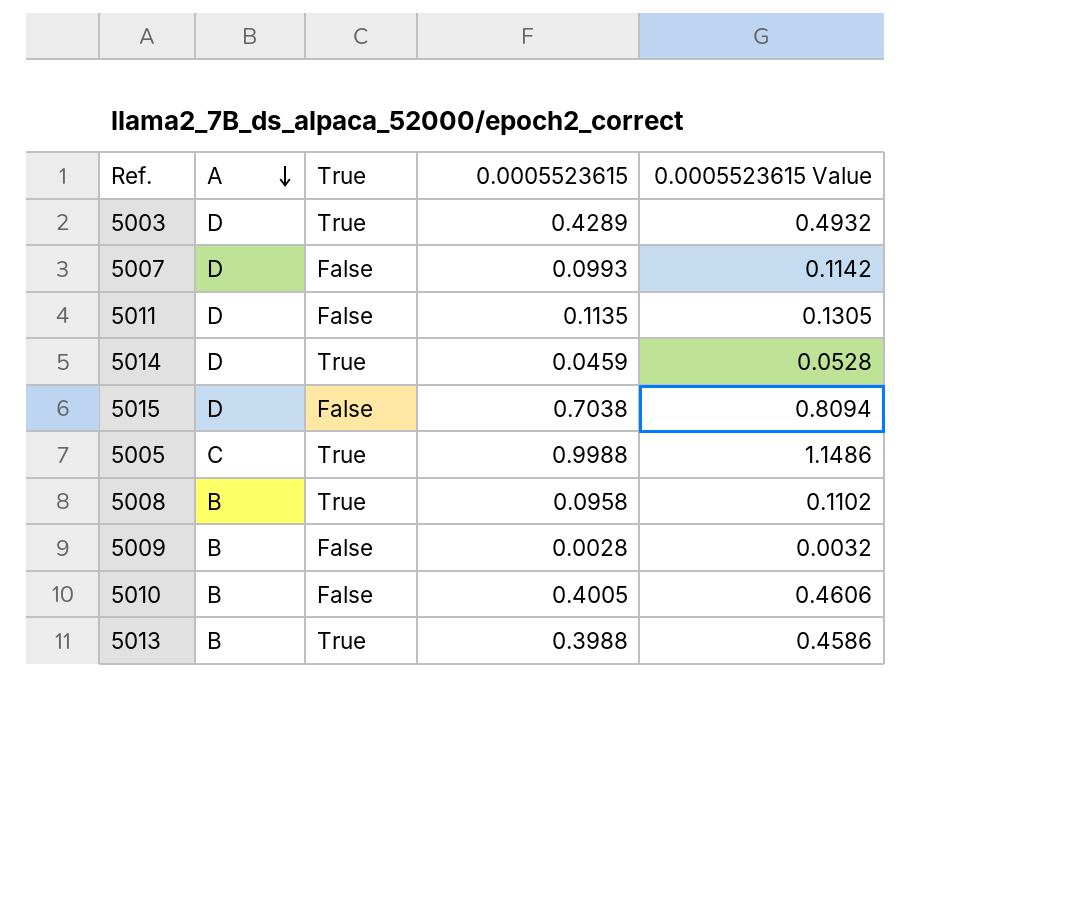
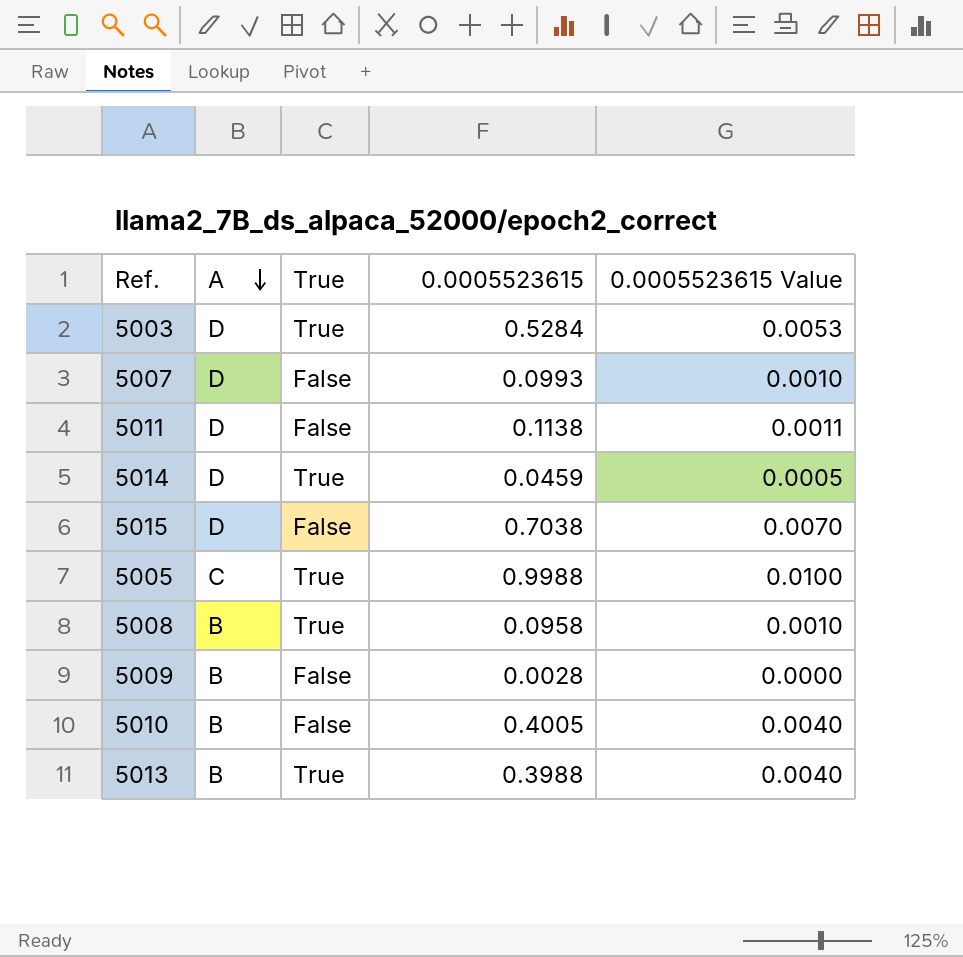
column 0.0005523615 Value | formula: [0.0005523615] * 1.15 -> [0.0005523615] * 0.01
5003 | 0.0005523615: 0.4289 -> 0.5284
5011 | 0.0005523615: 0.1135 -> 0.1138

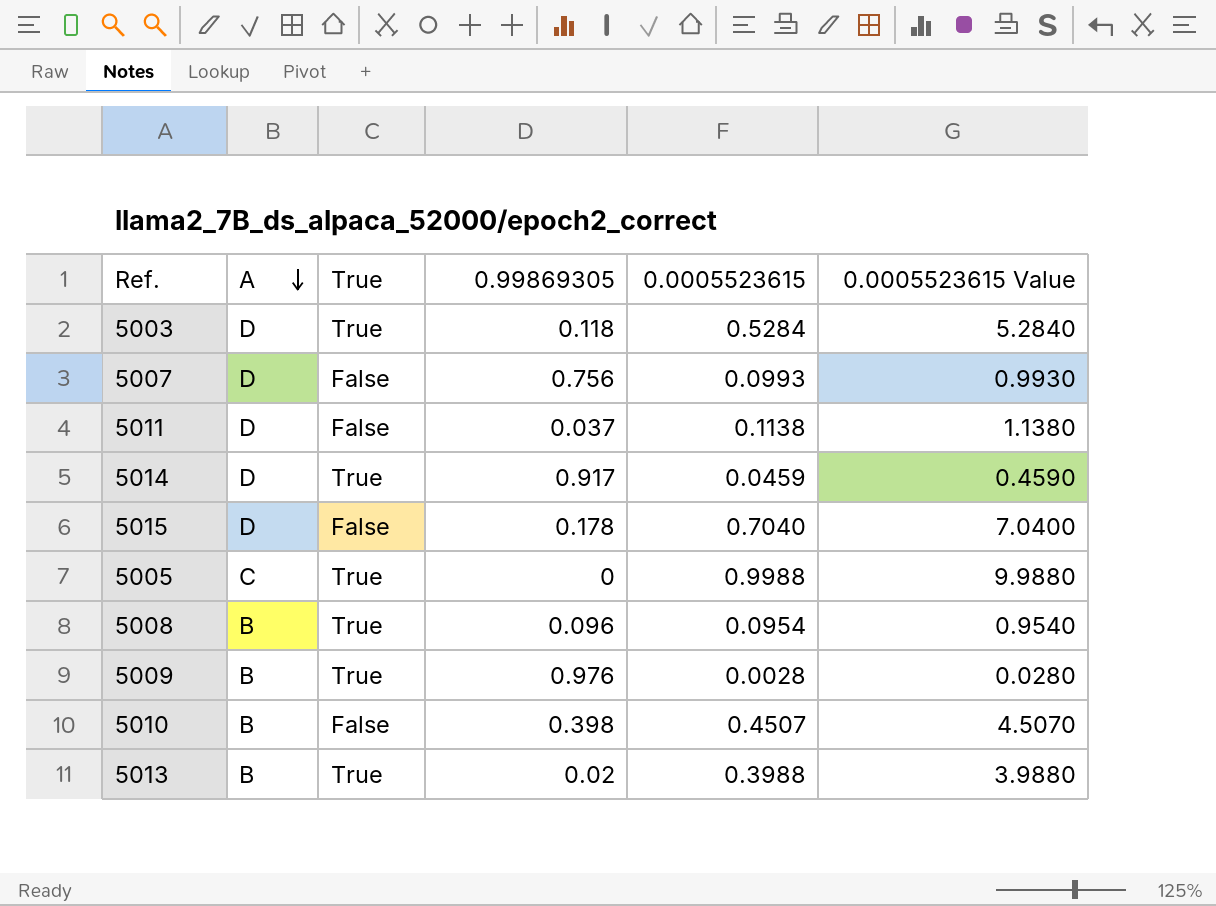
column 0.99869305 | position: none -> 4
column 0.0005523615 Value | formula: [0.0005523615] * 0.01 -> [0.0005523615] * 10
5015 | 0.0005523615: 0.7038 -> 0.7040
5008 | 0.0005523615: 0.0958 -> 0.0954
5009 | True: False -> True
5010 | 0.0005523615: 0.4005 -> 0.4507

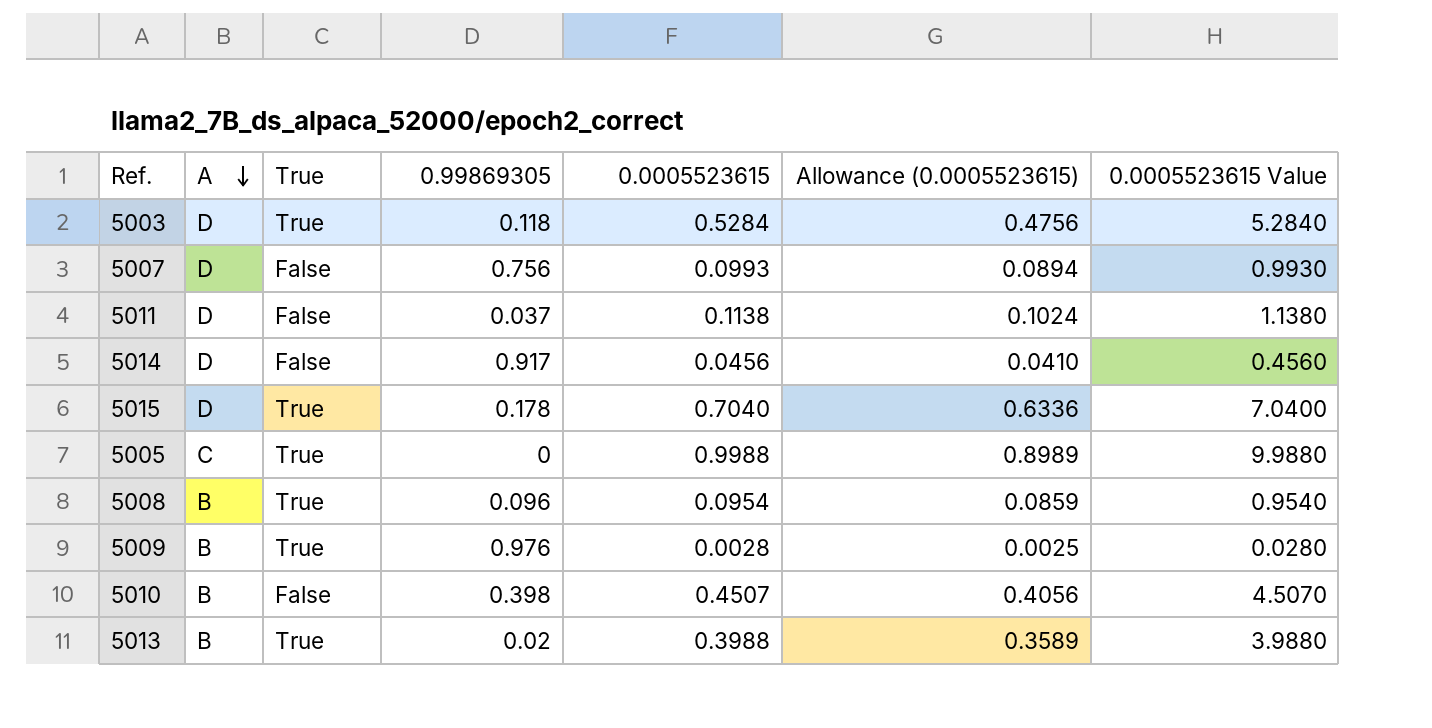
column Allowance (0.0005523615) | formula: none -> [0.0005523615] * 0.9
5014 | True: True -> False
5014 | 0.0005523615: 0.0459 -> 0.0456
5014 | 0.0005523615 Value: 0.4590 -> 0.4560
5015 | True: False -> True

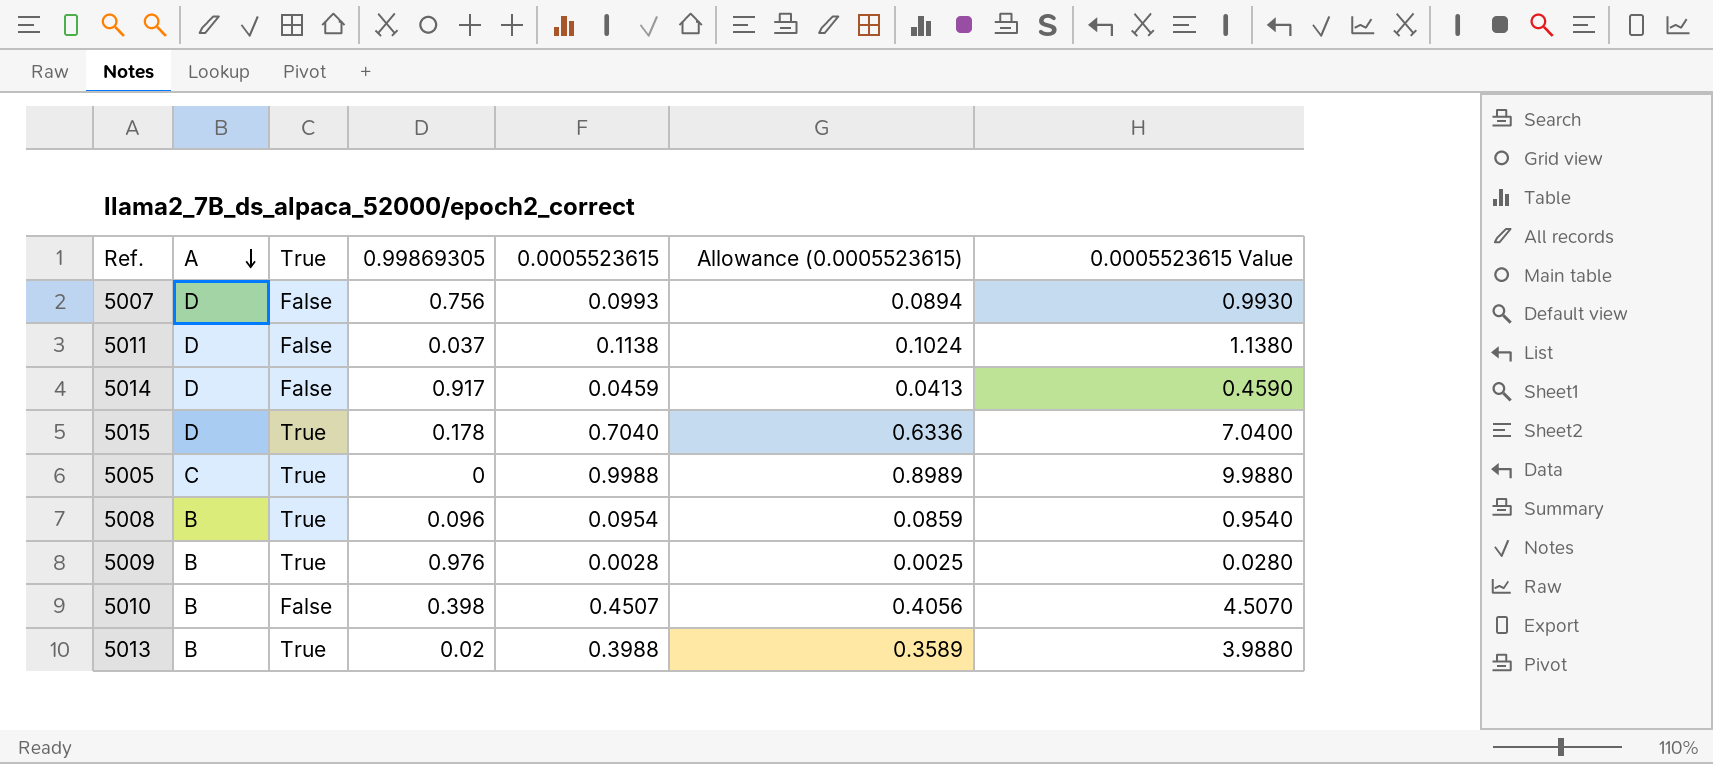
row 5003: D | True | 0.118 | 0.5284 | 0.4756 | 5.2840 -> none
5014 | 0.0005523615: 0.0456 -> 0.0459
5014 | Allowance (0.0005523615): 0.0410 -> 0.0413
5014 | 0.0005523615 Value: 0.4560 -> 0.4590

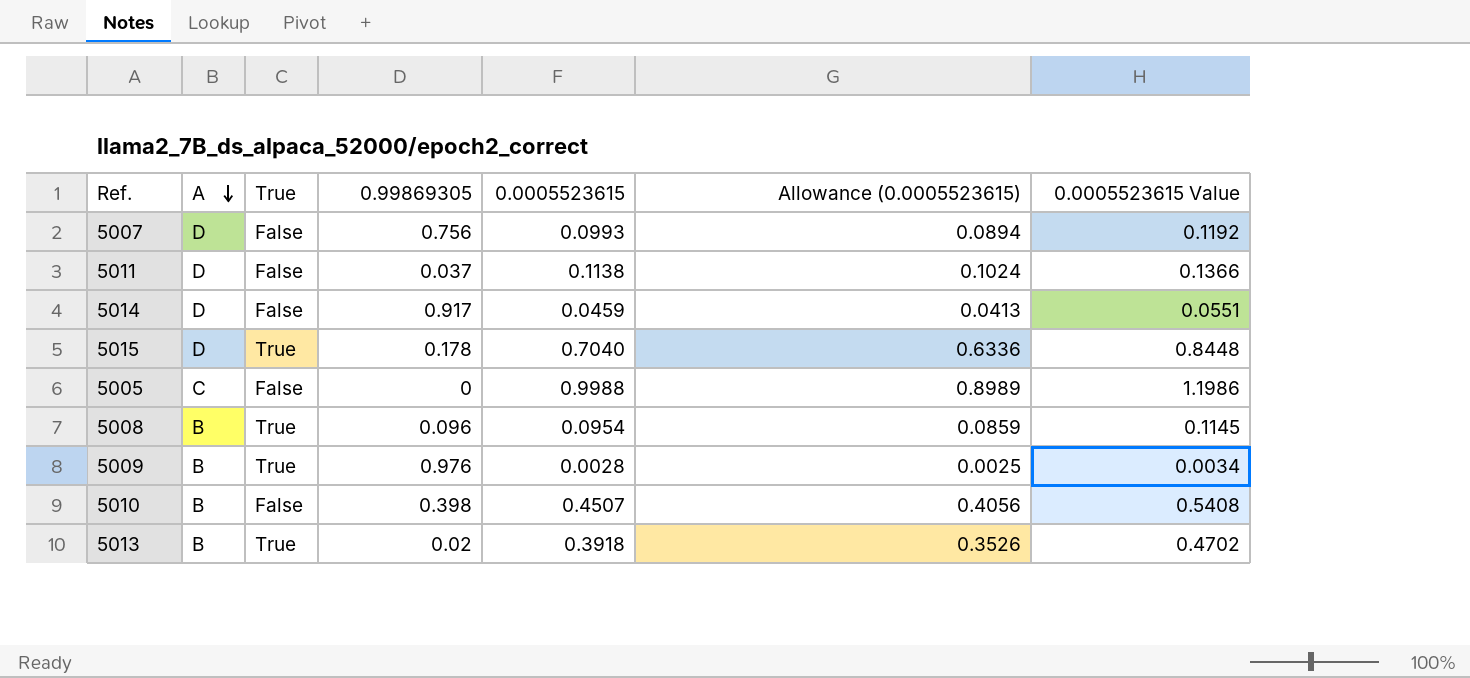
column 0.0005523615 Value | formula: [0.0005523615] * 10 -> [0.0005523615] * 1.2
5005 | True: True -> False
5013 | 0.0005523615: 0.3988 -> 0.3918
5013 | Allowance (0.0005523615): 0.3589 -> 0.3526

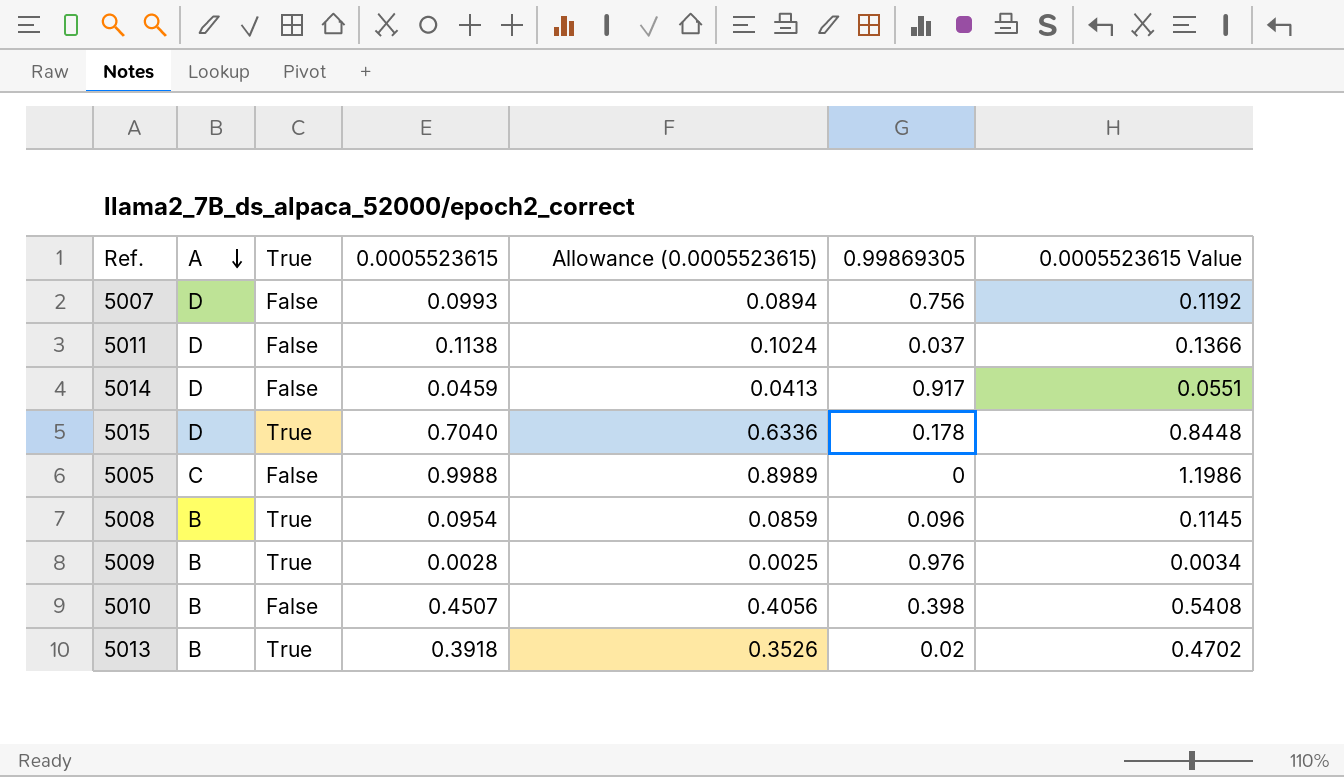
column 0.99869305 | position: 4 -> 6

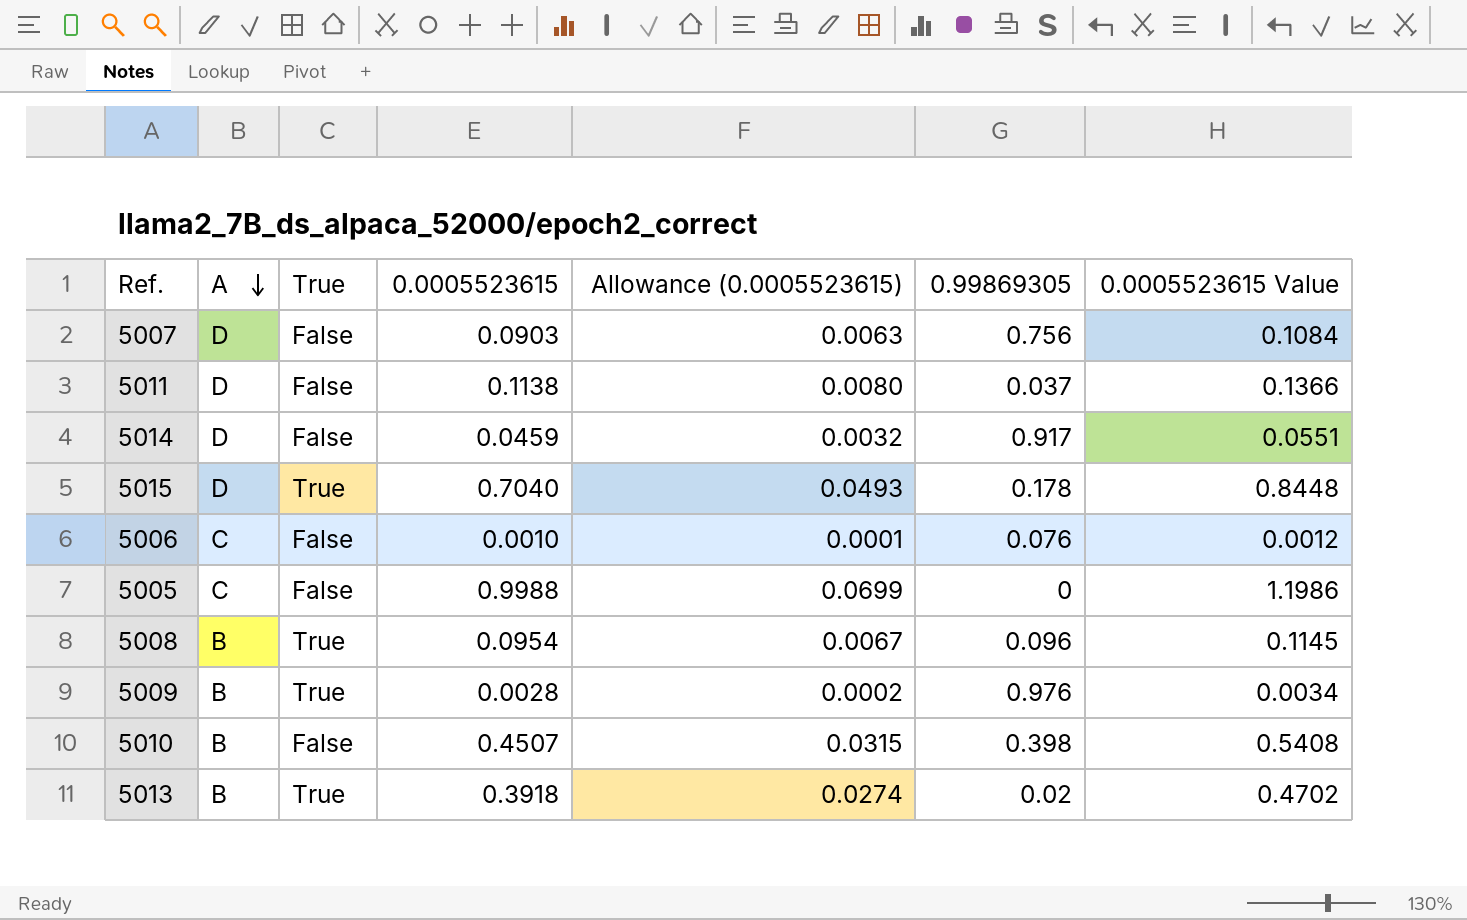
column Allowance (0.0005523615) | formula: [0.0005523615] * 0.9 -> [0.0005523615] * 0.07
5007 | 0.0005523615: 0.0993 -> 0.0903
5007 | 0.0005523615 Value: 0.1192 -> 0.1084
row 5006: none -> C | False | 0.0010 | 0.0001 | 0.076 | 0.0012

